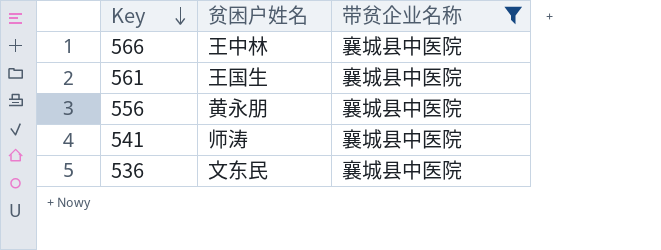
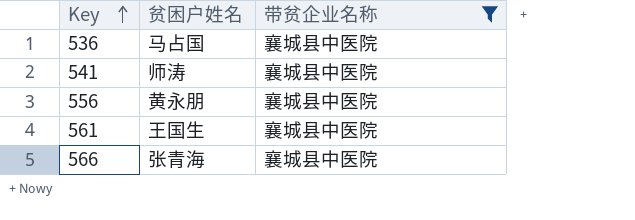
row order: Key descending -> Key ascending
536 | 贫困户姓名: 文东民 -> 马占国
566 | 贫困户姓名: 王中林 -> 张青海

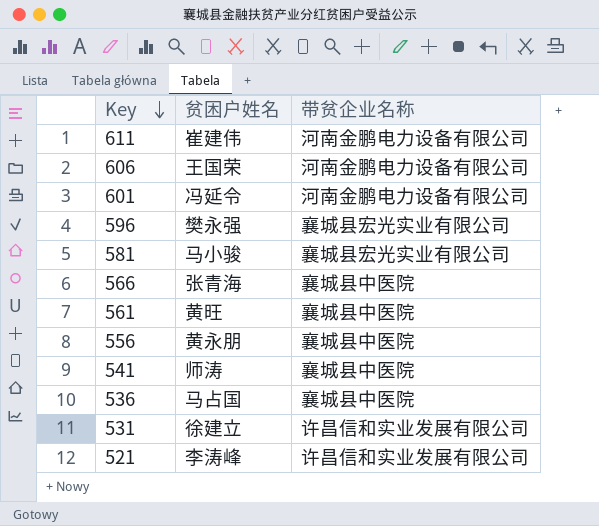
filter: 带贫企业名称 = 襄城县中医院 -> none
row order: Key ascending -> Key descending
561 | 贫困户姓名: 王国生 -> 黄旺

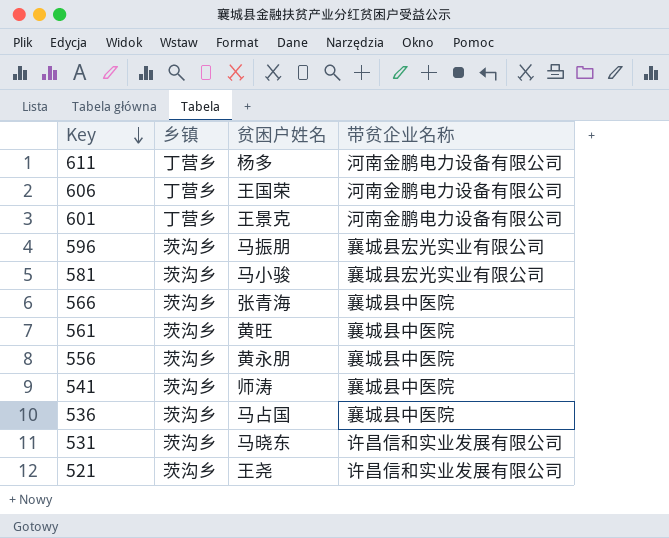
column 乡镇 | position: none -> 2
611 | 贫困户姓名: 崔建伟 -> 杨多
601 | 贫困户姓名: 冯延令 -> 王景克
596 | 贫困户姓名: 樊永强 -> 马振朋
531 | 贫困户姓名: 徐建立 -> 马晓东
521 | 贫困户姓名: 李涛峰 -> 王尧

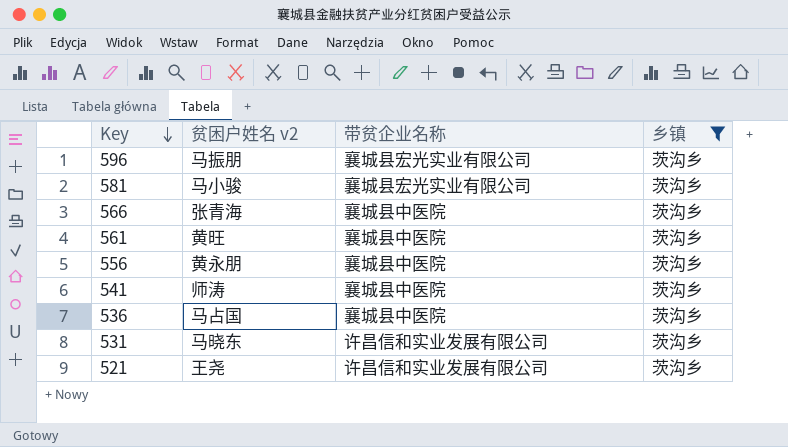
filter: none -> 乡镇 = 茨沟乡
column name: 贫困户姓名 -> 贫困户姓名 v2
column 乡镇 | position: 2 -> 4

